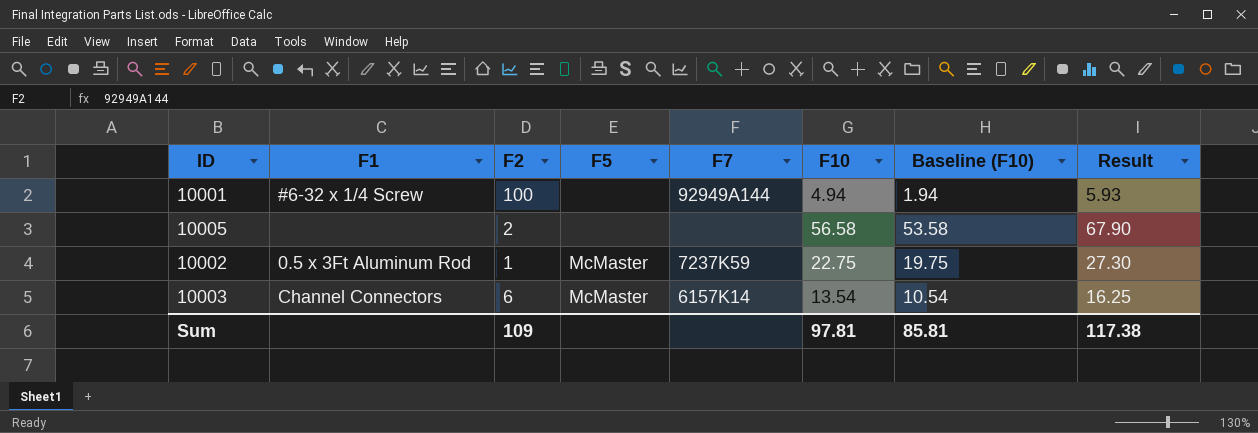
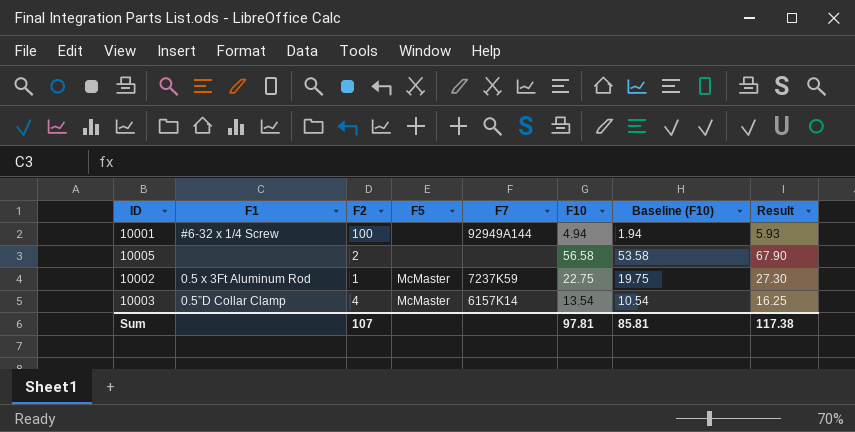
10003 | F1: Channel Connectors -> 0.5”D Collar Clamp
10003 | F2: 6 -> 4
Sum | F2: 109 -> 107

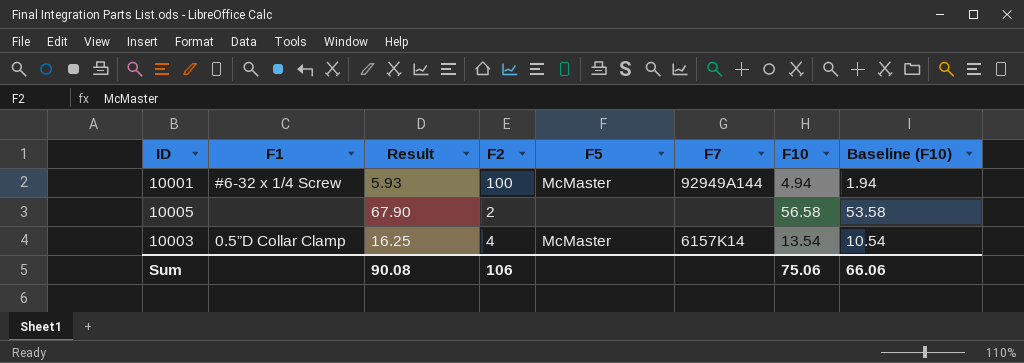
column Result | position: 8 -> 3
row 10002: 0.5 x 3Ft Aluminum Rod | 1 | McMaster | 7237K59 | 22.75 | 19.75 | 27.30 -> none
10001 | F5: none -> McMaster
Sum | Result: 117.38 -> 90.08
Sum | F2: 107 -> 106
Sum | F10: 97.81 -> 75.06
Sum | Baseline (F10): 85.81 -> 66.06

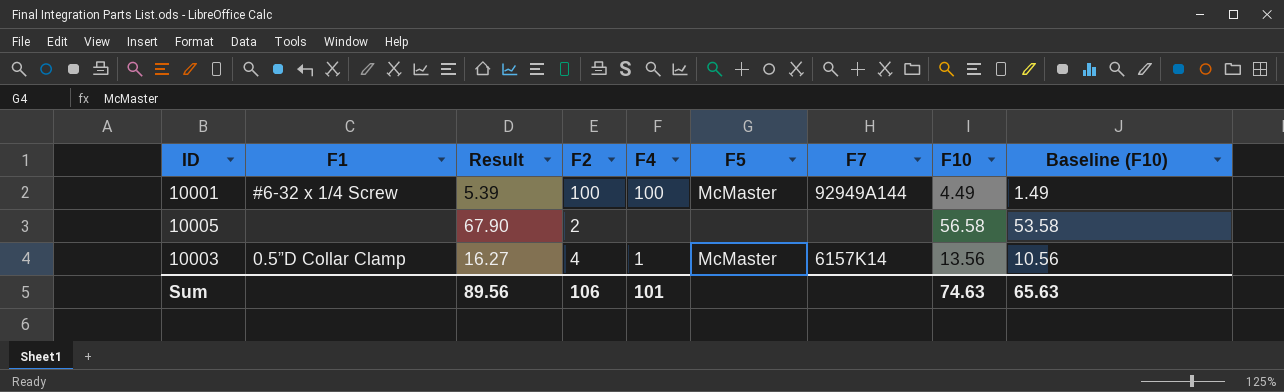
column F4 | position: none -> 5
10001 | Result: 5.93 -> 5.39
10001 | F10: 4.94 -> 4.49
10001 | Baseline (F10): 1.94 -> 1.49
10003 | Result: 16.25 -> 16.27
10003 | F10: 13.54 -> 13.56
10003 | Baseline (F10): 10.54 -> 10.56
Sum | Result: 90.08 -> 89.56
Sum | F10: 75.06 -> 74.63
Sum | Baseline (F10): 66.06 -> 65.63

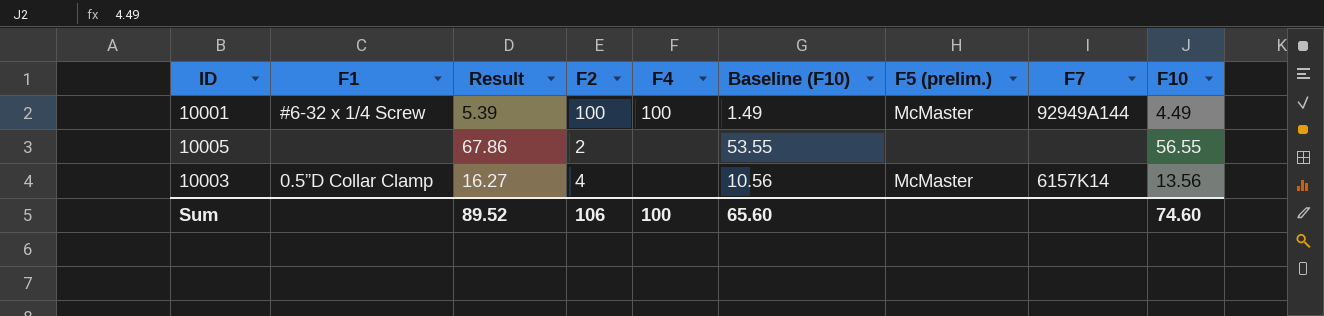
column Baseline (F10) | position: 9 -> 6
column name: F5 -> F5 (prelim.)
10005 | Result: 67.90 -> 67.86
10005 | Baseline (F10): 53.58 -> 53.55
10005 | F10: 56.58 -> 56.55
10003 | F4: 1 -> none
Sum | Result: 89.56 -> 89.52
Sum | F4: 101 -> 100
Sum | Baseline (F10): 65.63 -> 65.60
Sum | F10: 74.63 -> 74.60

